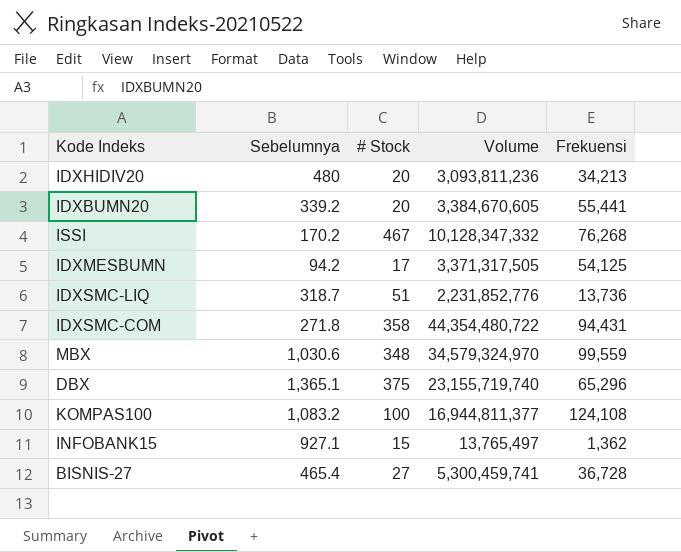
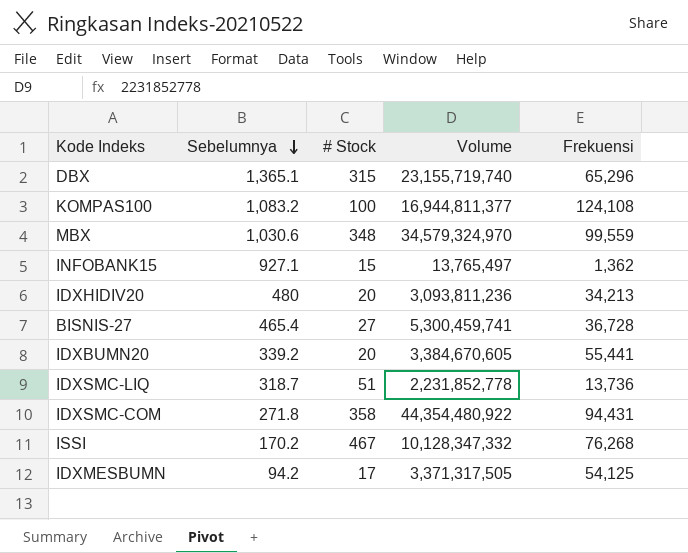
row order: none -> Sebelumnya descending
DBX | # Stock: 375 -> 315
IDXSMC-LIQ | Volume: 2,231,852,776 -> 2,231,852,778
IDXSMC-COM | Volume: 44,354,480,722 -> 44,354,480,922

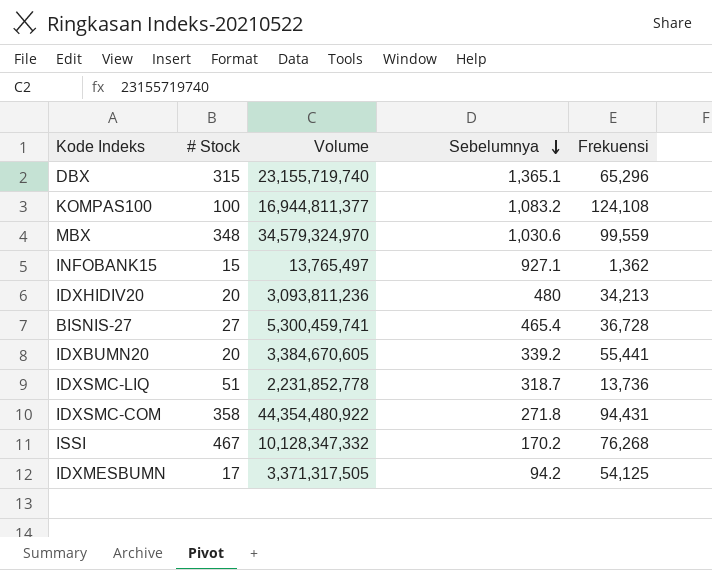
column Sebelumnya | position: 2 -> 4

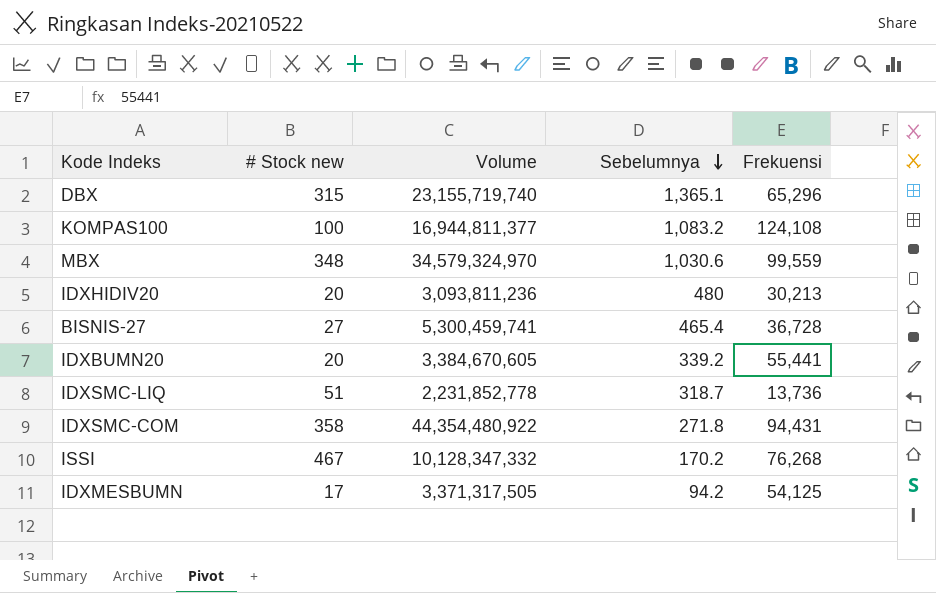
column name: # Stock -> # Stock new
row INFOBANK15: 15 | 13,765,497 | 927.1 | 1,362 -> none
IDXHIDIV20 | Frekuensi: 34,213 -> 30,213

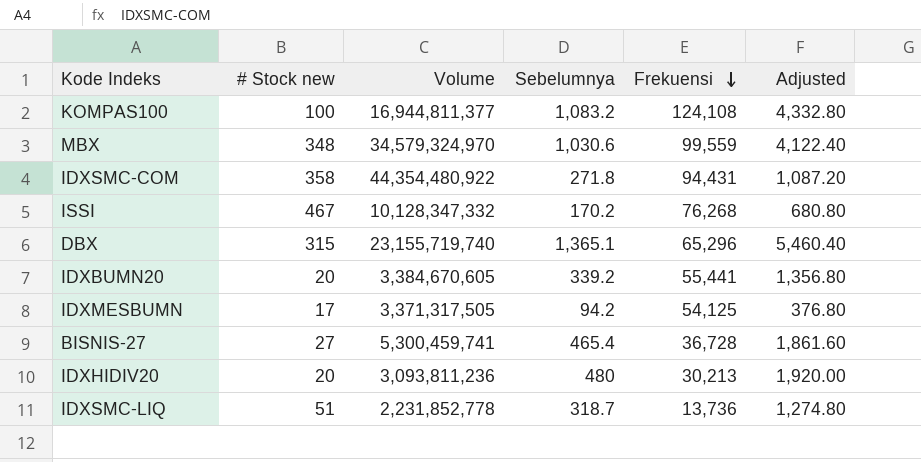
row order: Sebelumnya descending -> Frekuensi descending
column Adjusted | formula: none -> [Sebelumnya] * 4

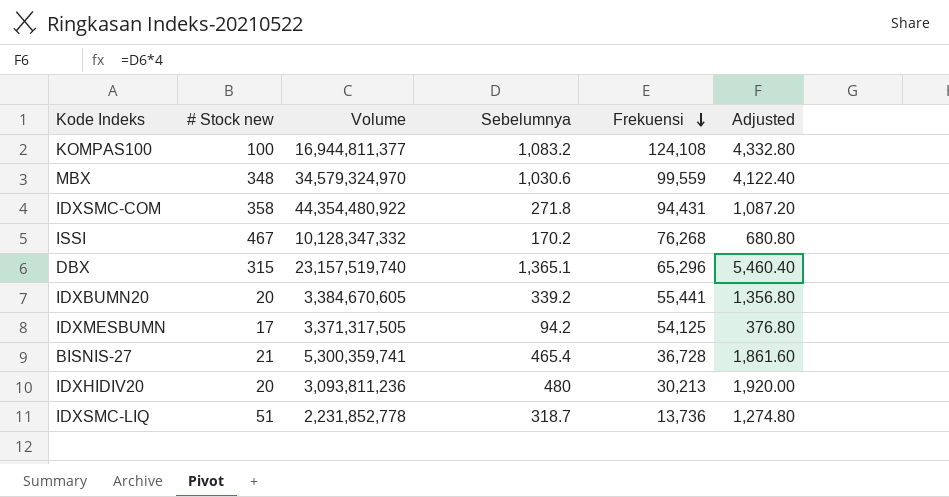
DBX | Volume: 23,155,719,740 -> 23,157,519,740
BISNIS-27 | # Stock new: 27 -> 21
BISNIS-27 | Volume: 5,300,459,741 -> 5,300,359,741

